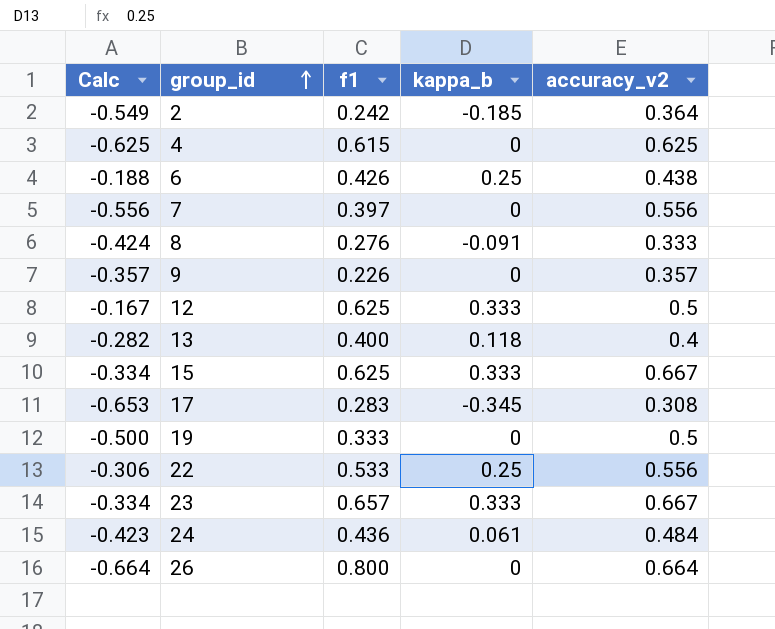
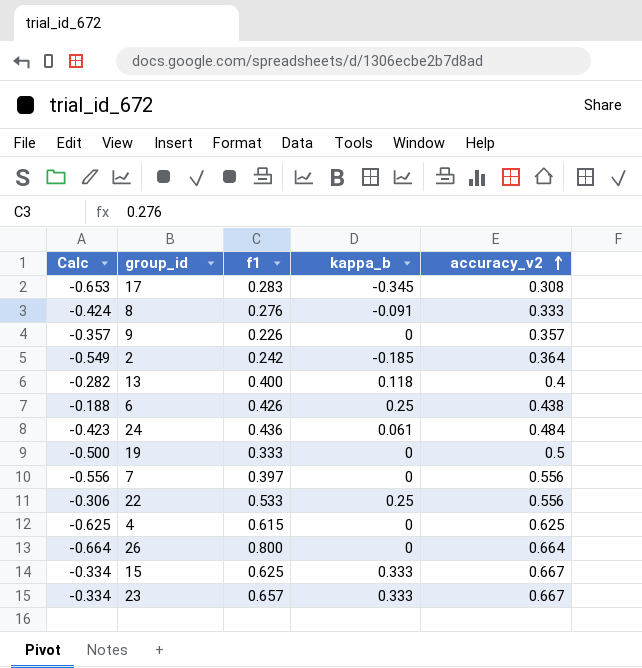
row order: group_id ascending -> accuracy_v2 ascending
row 12: -0.167 | 0.625 | 0.333 | 0.5 -> none

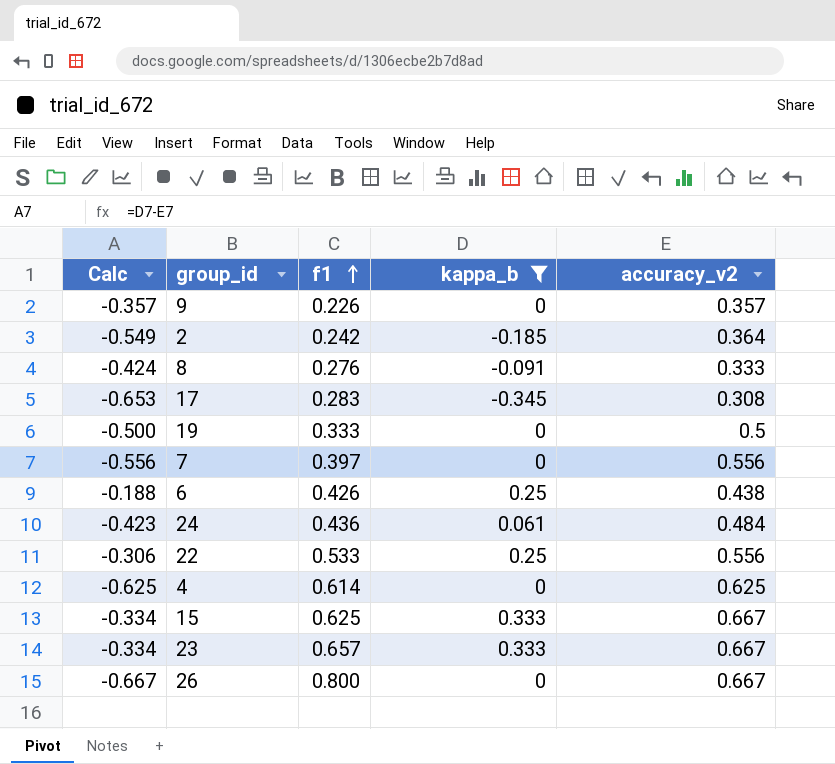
filter: none -> kappa_b != 0.118
row order: accuracy_v2 ascending -> f1 ascending
4 | f1: 0.615 -> 0.614
26 | Calc: -0.664 -> -0.667
26 | accuracy_v2: 0.664 -> 0.667

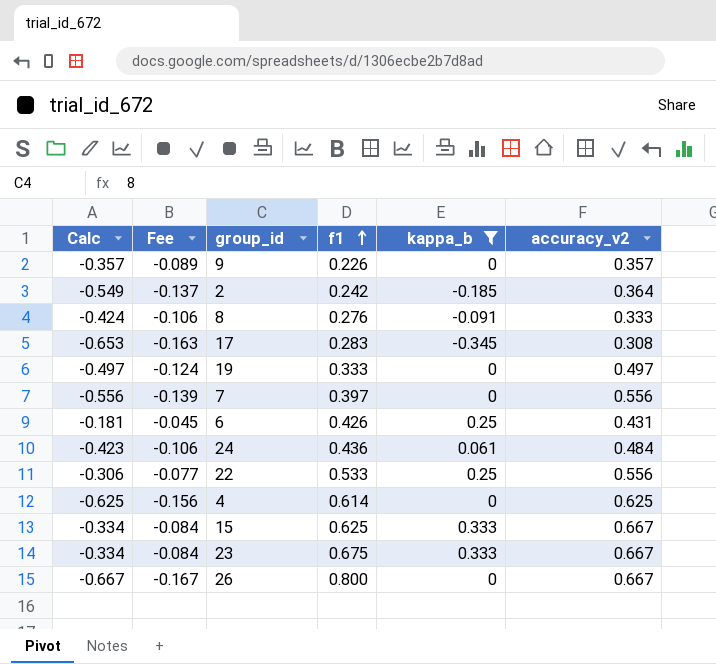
column Fee | formula: none -> [Calc] * 0.25
19 | Calc: -0.500 -> -0.497
19 | accuracy_v2: 0.5 -> 0.497
6 | Calc: -0.188 -> -0.181
6 | accuracy_v2: 0.438 -> 0.431
23 | f1: 0.657 -> 0.675

